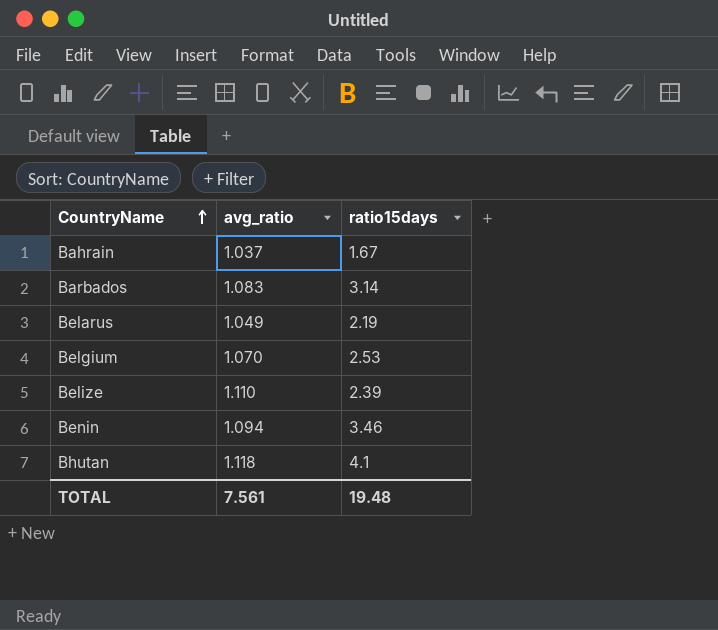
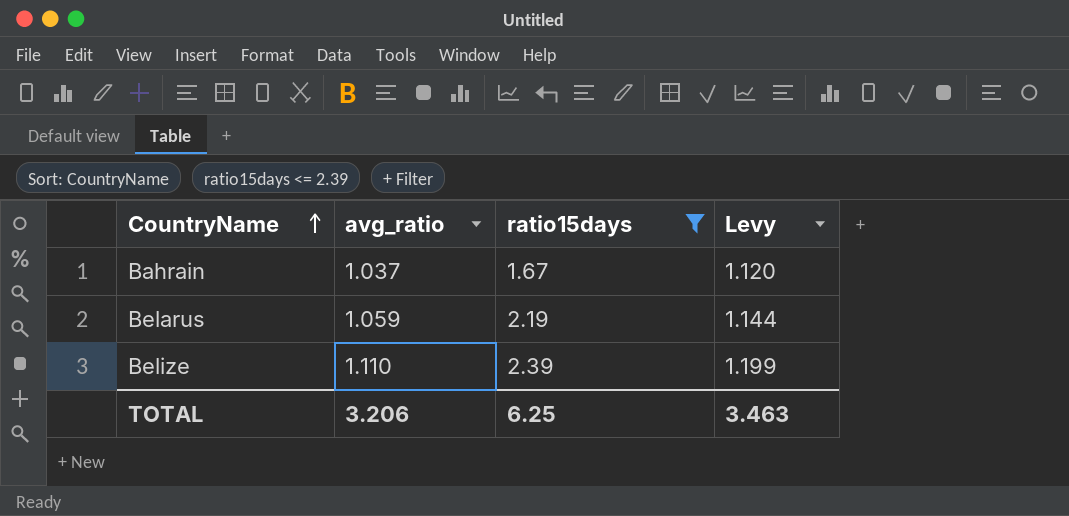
filter: none -> ratio15days <= 2.39
column Levy | formula: none -> [avg_ratio] * 1.08
Belarus | avg_ratio: 1.049 -> 1.059
TOTAL | avg_ratio: 7.561 -> 3.206
TOTAL | ratio15days: 19.48 -> 6.25

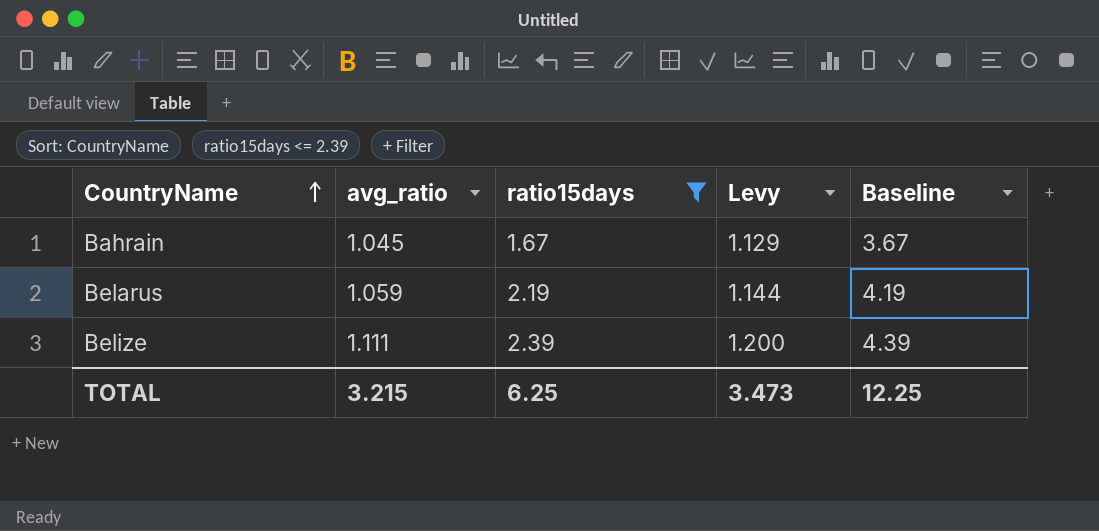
column Baseline | formula: none -> [ratio15days] + 2
Bahrain | avg_ratio: 1.037 -> 1.045
Bahrain | Levy: 1.120 -> 1.129
Belize | avg_ratio: 1.110 -> 1.111
Belize | Levy: 1.199 -> 1.200
TOTAL | avg_ratio: 3.206 -> 3.215
TOTAL | Levy: 3.463 -> 3.473

